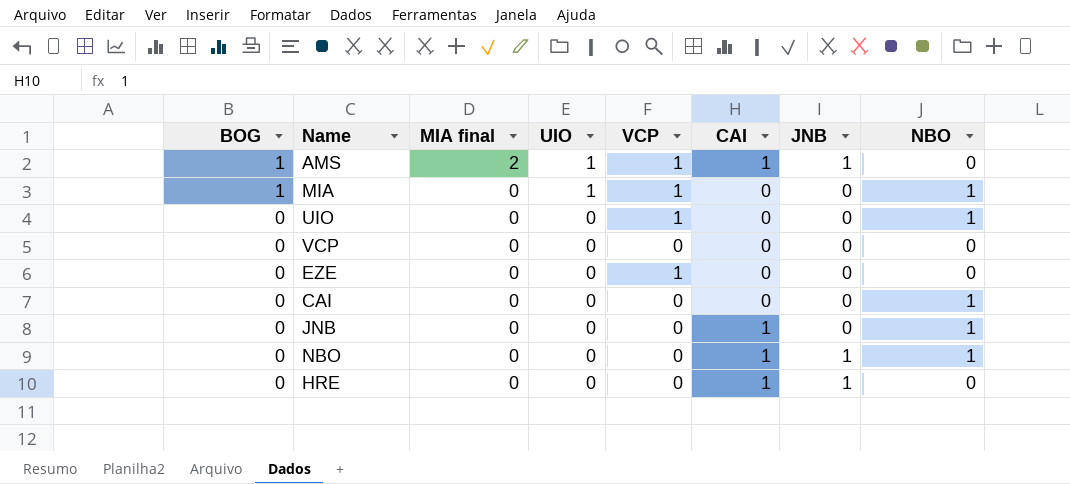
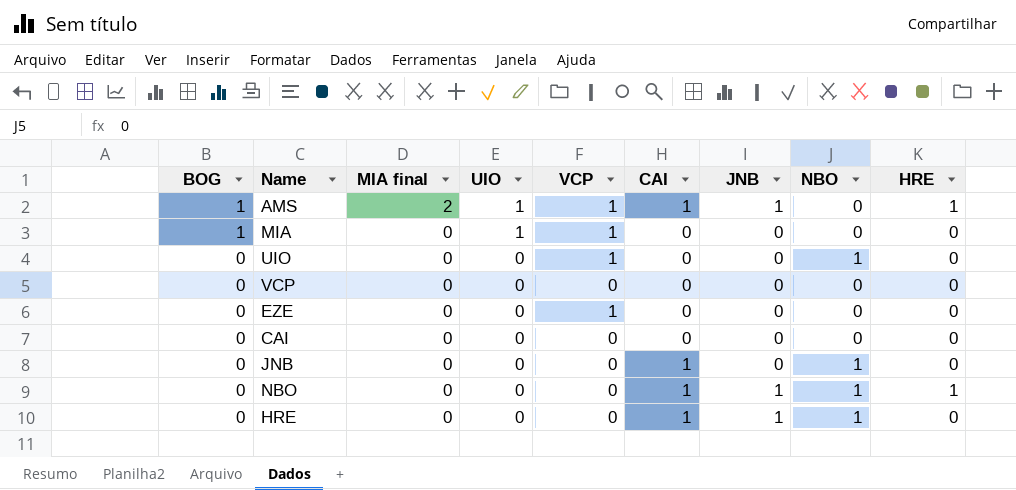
column HRE | position: none -> 9
MIA | NBO: 1 -> 0
CAI | NBO: 1 -> 0
HRE | NBO: 0 -> 1

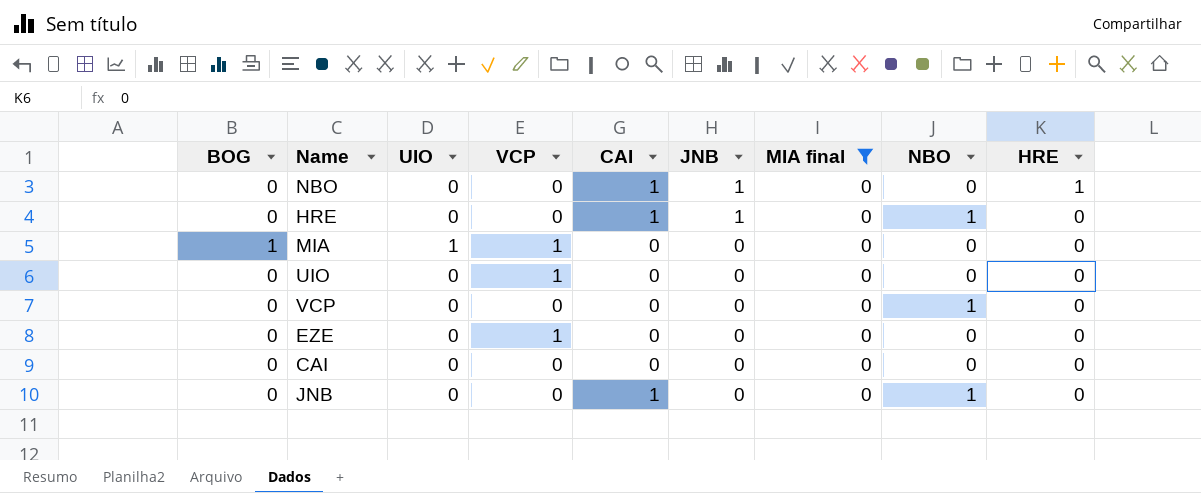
filter: none -> MIA final = 0
row order: BOG descending -> JNB descending
column MIA final | position: 3 -> 7
NBO | NBO: 1 -> 0
UIO | NBO: 1 -> 0
VCP | NBO: 0 -> 1

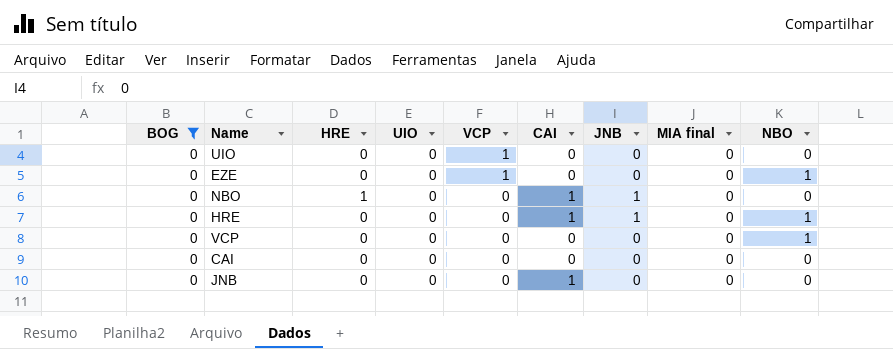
filter: MIA final = 0 -> BOG = 0
row order: JNB descending -> VCP descending
column HRE | position: 9 -> 3
EZE | NBO: 0 -> 1
JNB | NBO: 1 -> 0

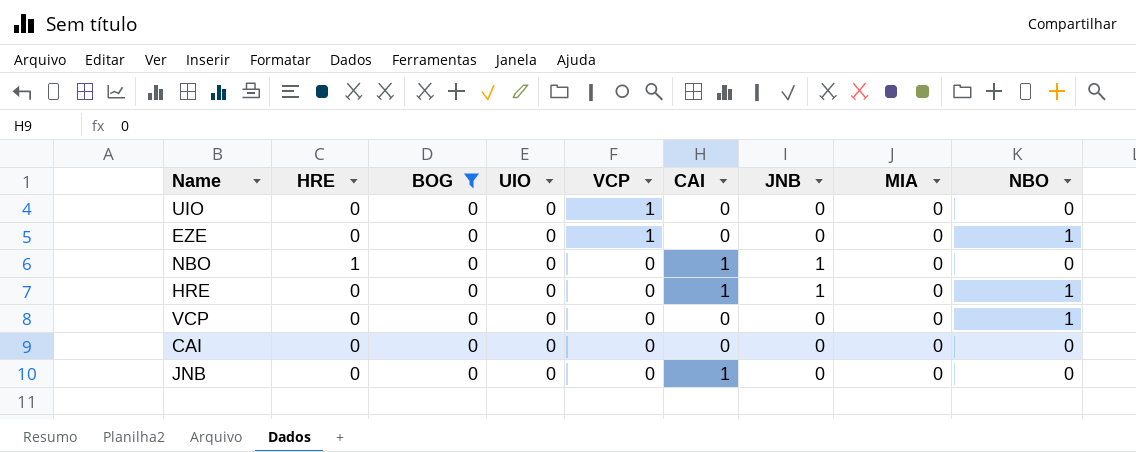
column BOG | position: 1 -> 3
column name: MIA final -> MIA

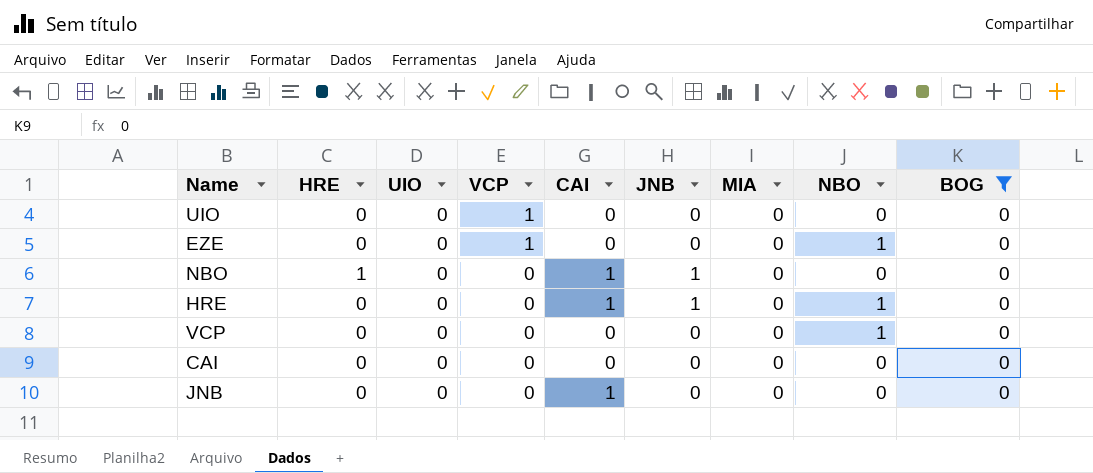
column BOG | position: 3 -> 9

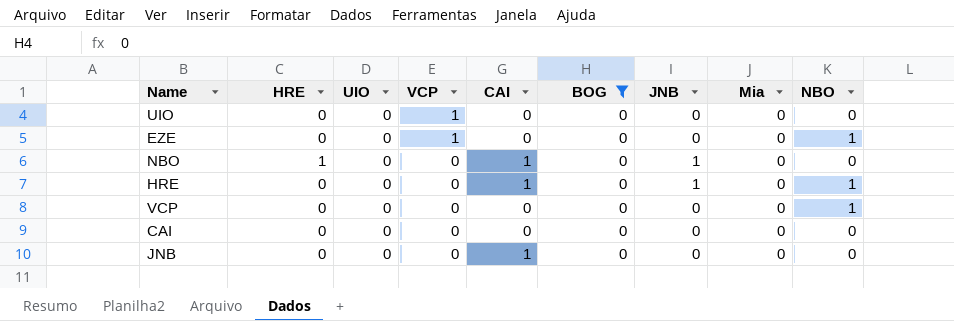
column BOG | position: 9 -> 6
column name: MIA -> Mia

